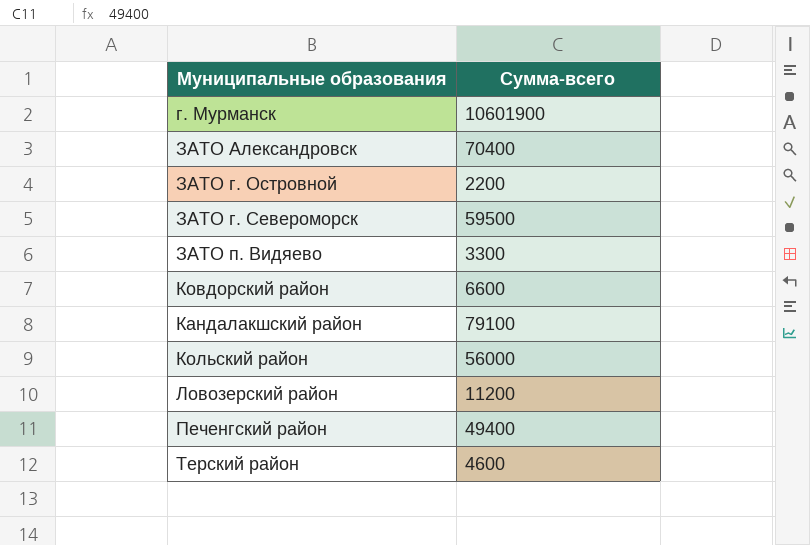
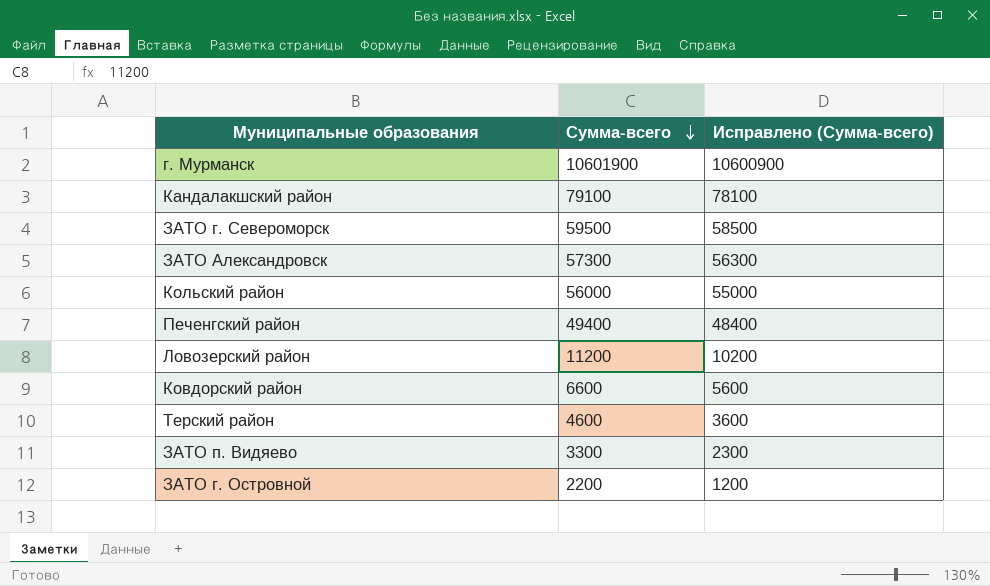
row order: none -> Сумма-всего descending
column Исправлено (Сумма-всего) | formula: none -> [Сумма-всего] - 1000
ЗАТО Александровск | Сумма-всего: 70400 -> 57300

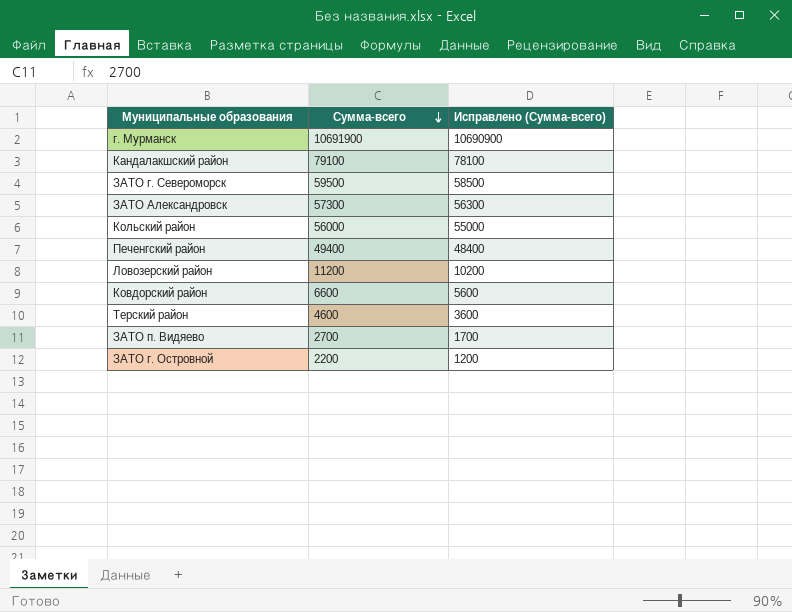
г. Мурманск | Сумма-всего: 10601900 -> 10691900
г. Мурманск | Исправлено (Сумма-всего): 10600900 -> 10690900
ЗАТО п. Видяево | Сумма-всего: 3300 -> 2700
ЗАТО п. Видяево | Исправлено (Сумма-всего): 2300 -> 1700

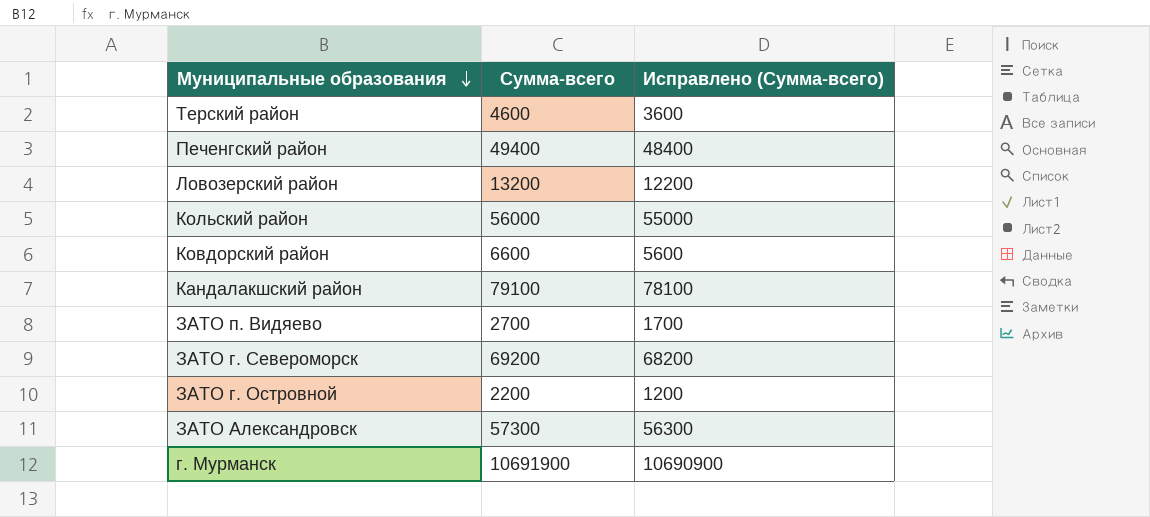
row order: Сумма-всего descending -> Муниципальные образования descending
Ловозерский район | Сумма-всего: 11200 -> 13200
Ловозерский район | Исправлено (Сумма-всего): 10200 -> 12200
ЗАТО г. Североморск | Сумма-всего: 59500 -> 69200
ЗАТО г. Североморск | Исправлено (Сумма-всего): 58500 -> 68200

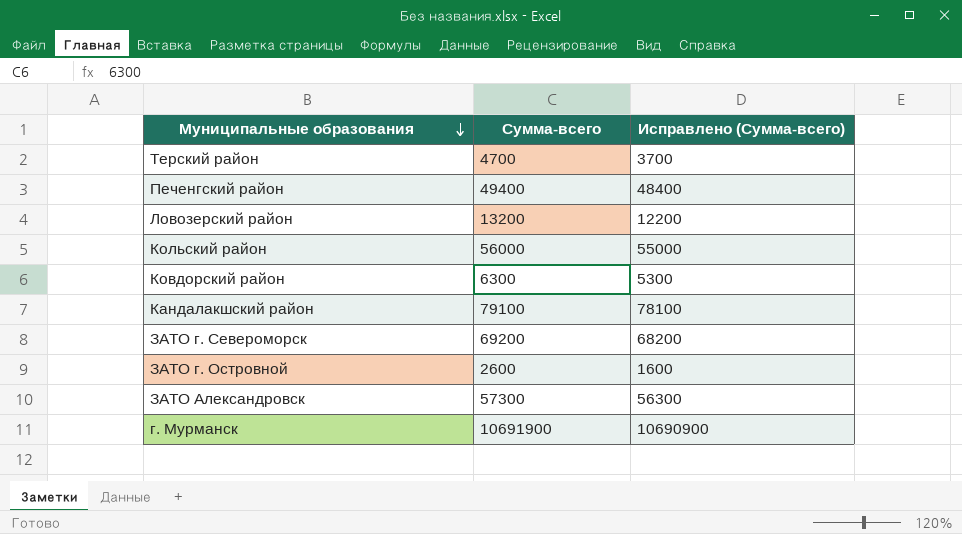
row ЗАТО п. Видяево: 2700 | 1700 -> none
Терский район | Сумма-всего: 4600 -> 4700
Терский район | Исправлено (Сумма-всего): 3600 -> 3700
Ковдорский район | Сумма-всего: 6600 -> 6300
Ковдорский район | Исправлено (Сумма-всего): 5600 -> 5300
ЗАТО г. Островной | Сумма-всего: 2200 -> 2600
ЗАТО г. Островной | Исправлено (Сумма-всего): 1200 -> 1600

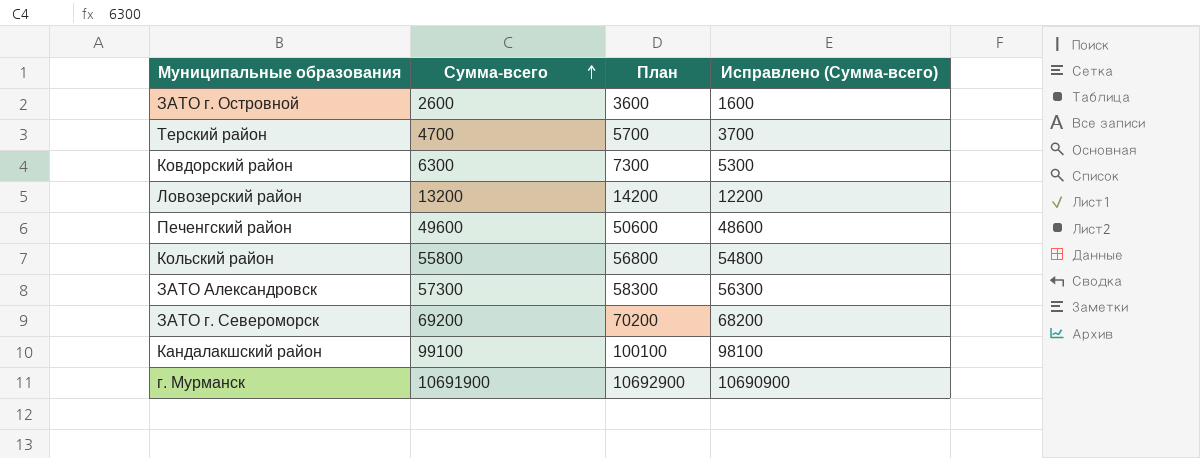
row order: Муниципальные образования descending -> Сумма-всего ascending
column План | formula: none -> [Сумма-всего] + 1000
Печенгский район | Сумма-всего: 49400 -> 49600
Печенгский район | Исправлено (Сумма-всего): 48400 -> 48600
Кольский район | Сумма-всего: 56000 -> 55800
Кольский район | Исправлено (Сумма-всего): 55000 -> 54800
Кандалакшский район | Сумма-всего: 79100 -> 99100
Кандалакшский район | Исправлено (Сумма-всего): 78100 -> 98100

